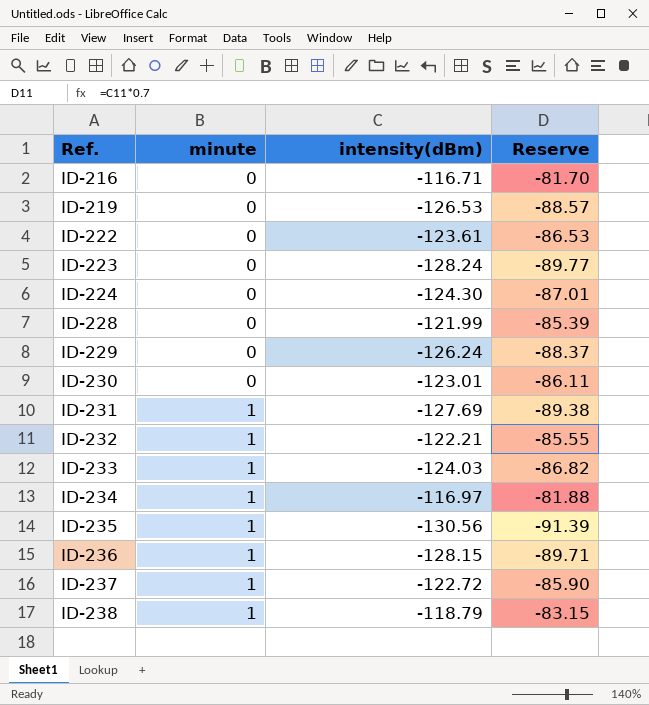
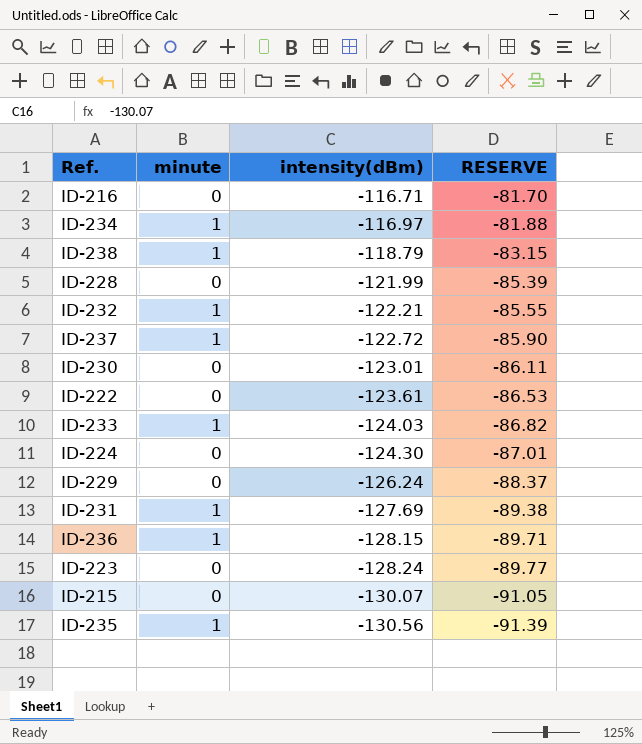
row order: Ref. ascending -> intensity(dBm) descending
column name: Reserve -> RESERVE
row ID-219: 0 | -126.53 | -88.57 -> none
row ID-215: none -> 0 | -130.07 | -91.05

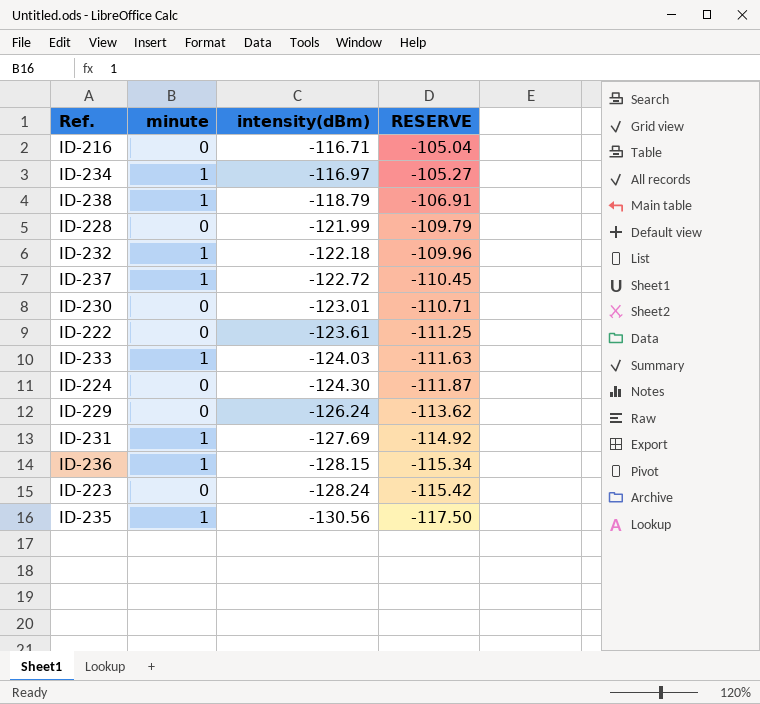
column RESERVE | formula: [intensity(dBm)] * 0.7 -> [intensity(dBm)] * 0.9
row ID-215: 0 | -130.07 | -91.05 -> none
ID-232 | intensity(dBm): -122.21 -> -122.18

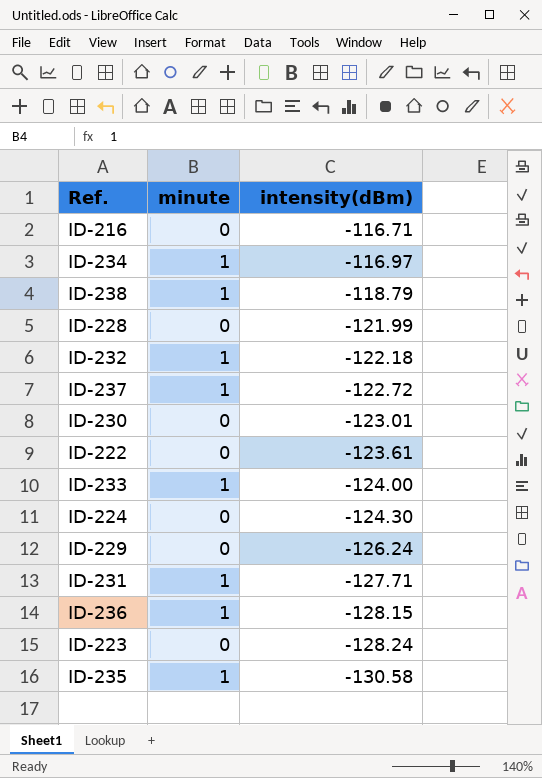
column RESERVE | formula: [intensity(dBm)] * 0.9 -> none
ID-233 | intensity(dBm): -124.03 -> -124.00
ID-231 | intensity(dBm): -127.69 -> -127.71
ID-235 | intensity(dBm): -130.56 -> -130.58

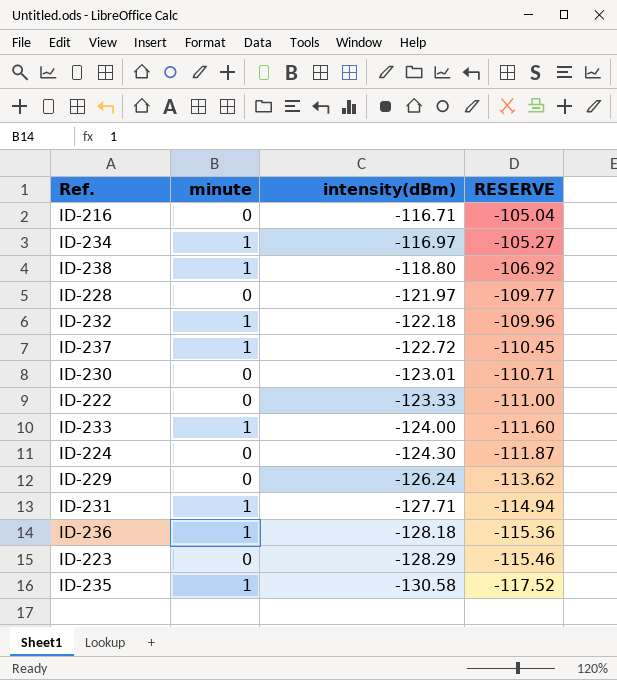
column RESERVE | formula: none -> [intensity(dBm)] * 0.9
ID-238 | intensity(dBm): -118.79 -> -118.80
ID-228 | intensity(dBm): -121.99 -> -121.97
ID-222 | intensity(dBm): -123.61 -> -123.33
ID-236 | intensity(dBm): -128.15 -> -128.18
ID-223 | intensity(dBm): -128.24 -> -128.29

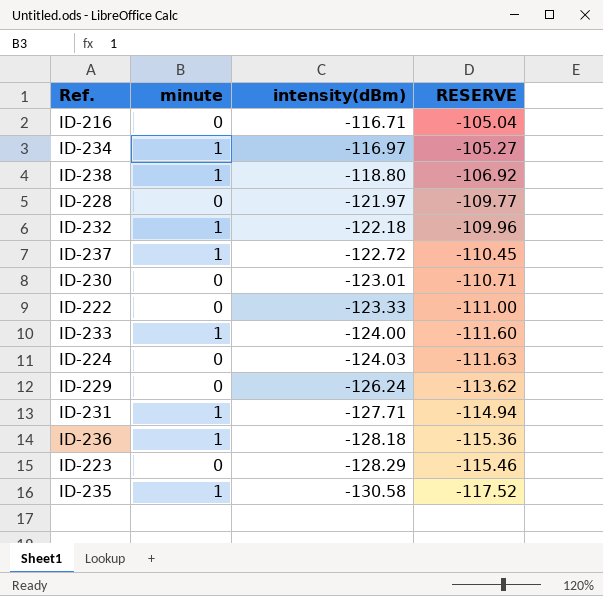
ID-224 | intensity(dBm): -124.30 -> -124.03
ID-224 | RESERVE: -111.87 -> -111.63

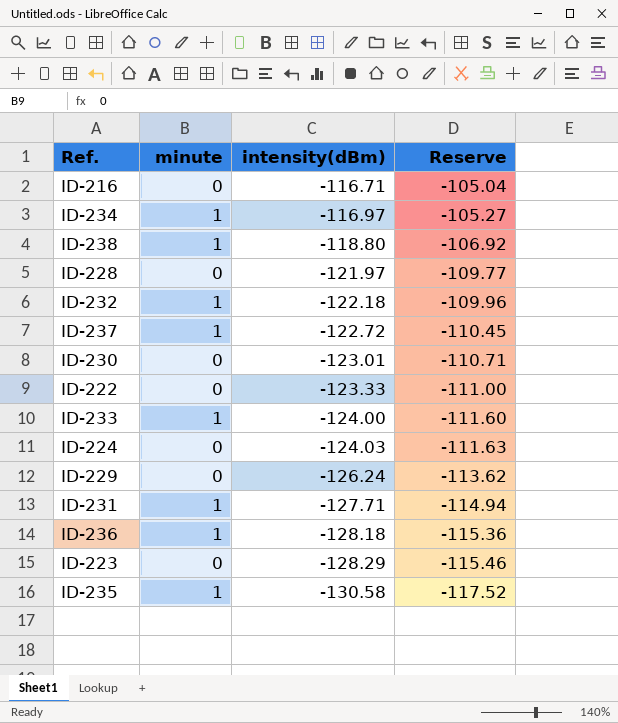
column name: RESERVE -> Reserve

